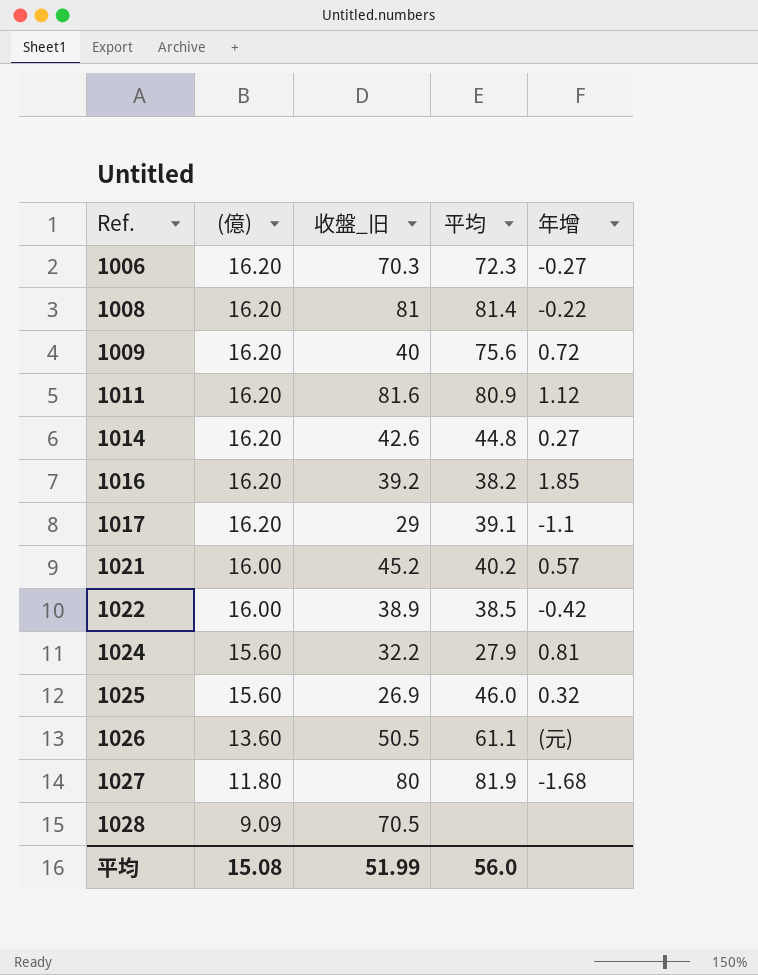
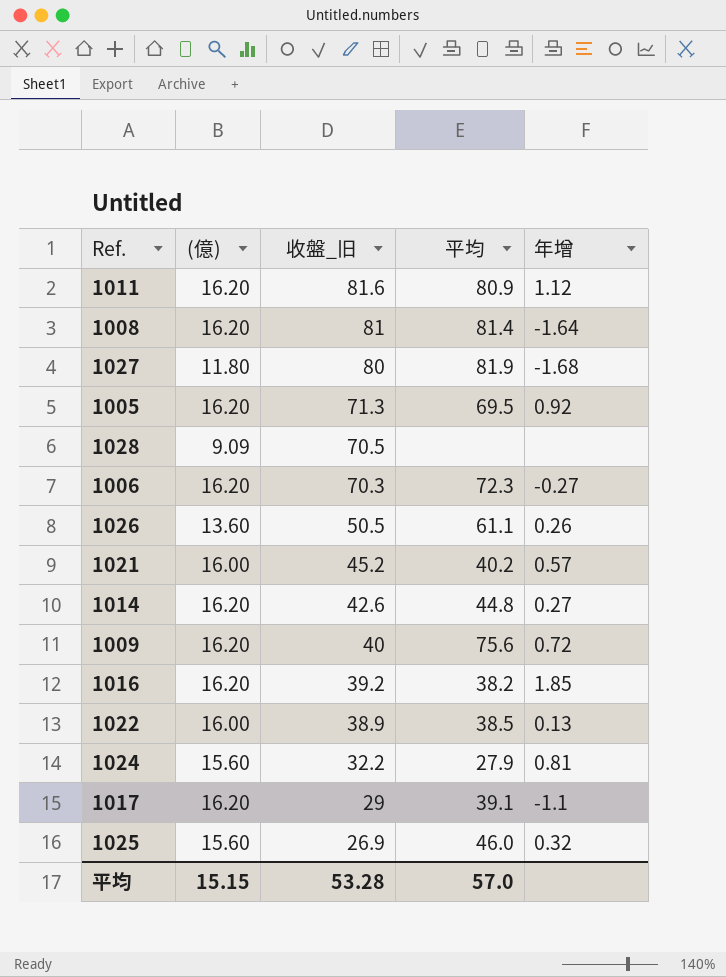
row order: Ref. ascending -> 收盤_旧 descending
1008 | 年增: -0.22 -> -1.64
row 1005: none -> 16.20 | 71.3 | 69.5 | 0.92
1026 | 年增: (元) -> 0.26
1022 | 年增: -0.42 -> 0.13
平均 | (億): 15.08 -> 15.15
平均 | 收盤_旧: 51.99 -> 53.28
平均 | 平均: 56.0 -> 57.0

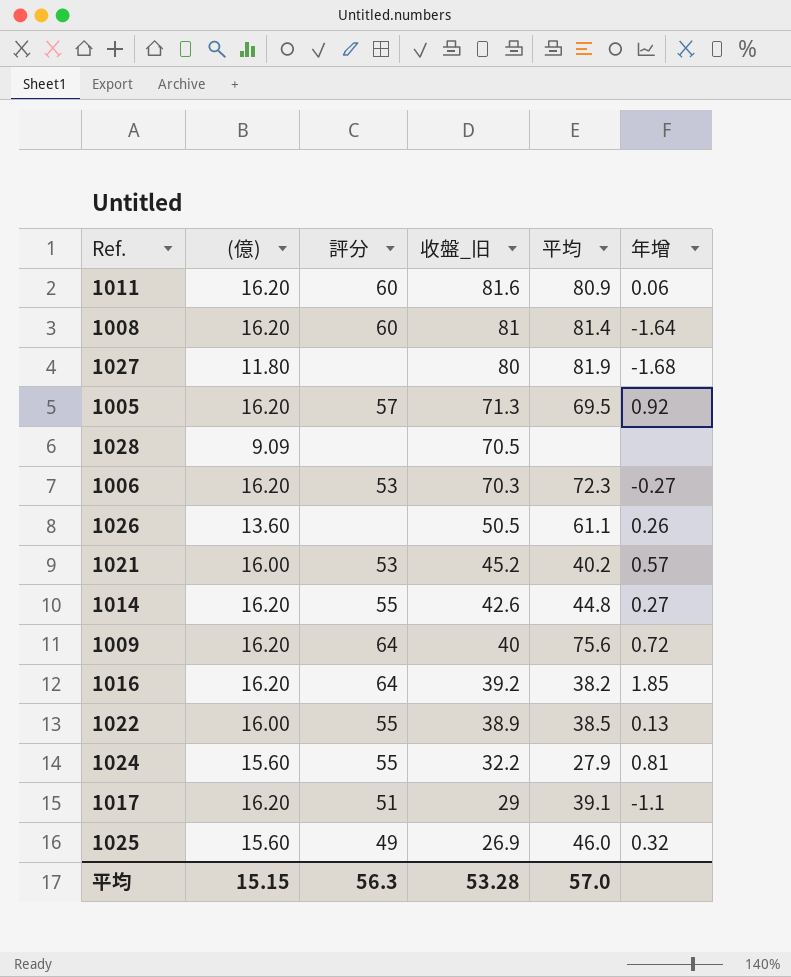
column 評分 | position: none -> 3
1011 | 年增: 1.12 -> 0.06

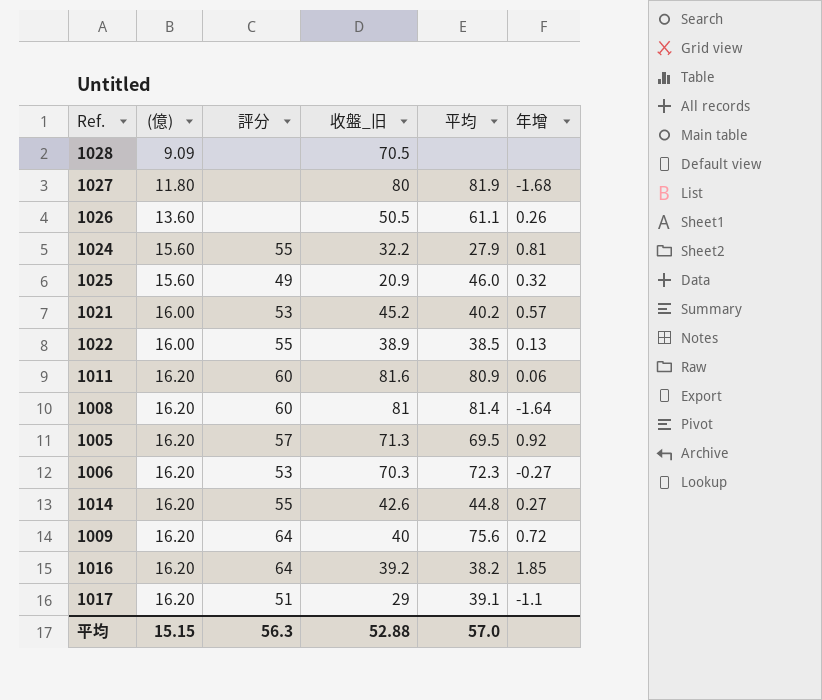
row order: 收盤_旧 descending -> (億) ascending
1025 | 收盤_旧: 26.9 -> 20.9
平均 | 收盤_旧: 53.28 -> 52.88

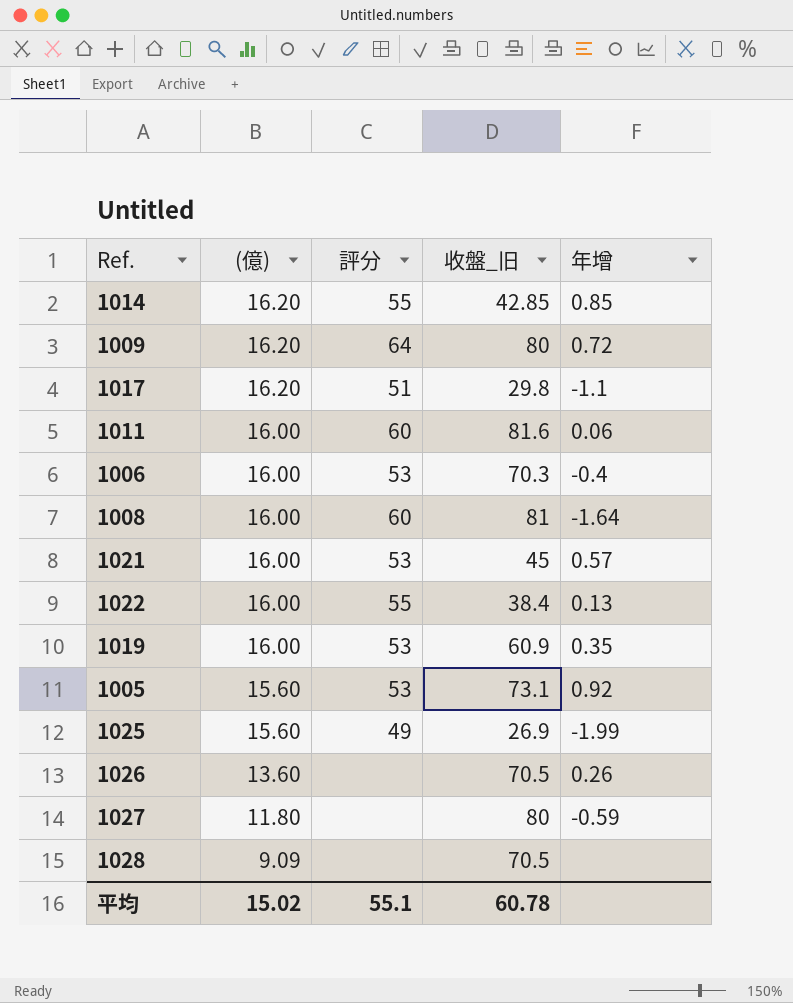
row order: (億) ascending -> (億) descending
column 平均 | position: 5 -> none
row 1024: 15.60 | 55 | 32.2 | 27.9 | 0.81 -> none
row 1016: 16.20 | 64 | 39.2 | 38.2 | 1.85 -> none
1014 | 收盤_旧: 42.6 -> 42.85
1014 | 年增: 0.27 -> 0.85
1009 | 收盤_旧: 40 -> 80
1017 | 收盤_旧: 29 -> 29.8
1011 | (億): 16.20 -> 16.00
1006 | (億): 16.20 -> 16.00
1006 | 年增: -0.27 -> -0.4
1008 | (億): 16.20 -> 16.00
1021 | 收盤_旧: 45.2 -> 45
1022 | 收盤_旧: 38.9 -> 38.4
row 1019: none -> 16.00 | 53 | 60.9 | 0.35
1005 | (億): 16.20 -> 15.60
1005 | 評分: 57 -> 53
1005 | 收盤_旧: 71.3 -> 73.1
1025 | 收盤_旧: 20.9 -> 26.9
1025 | 年增: 0.32 -> -1.99
1026 | 收盤_旧: 50.5 -> 70.5
1027 | 年增: -1.68 -> -0.59
平均 | (億): 15.15 -> 15.02
平均 | 評分: 56.3 -> 55.1
平均 | 收盤_旧: 52.88 -> 60.78

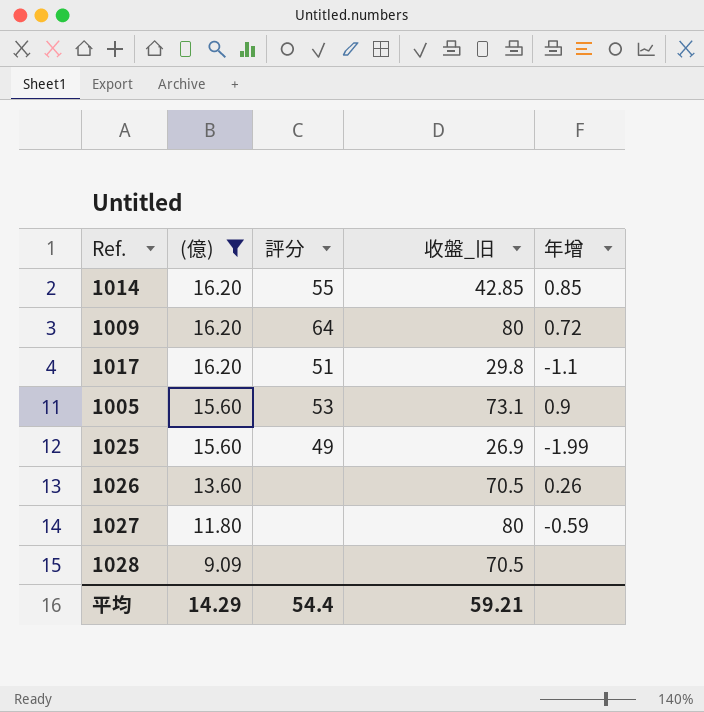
filter: none -> (億) != 16.00
1005 | 年增: 0.92 -> 0.9
平均 | (億): 15.02 -> 14.29
平均 | 評分: 55.1 -> 54.4
平均 | 收盤_旧: 60.78 -> 59.21

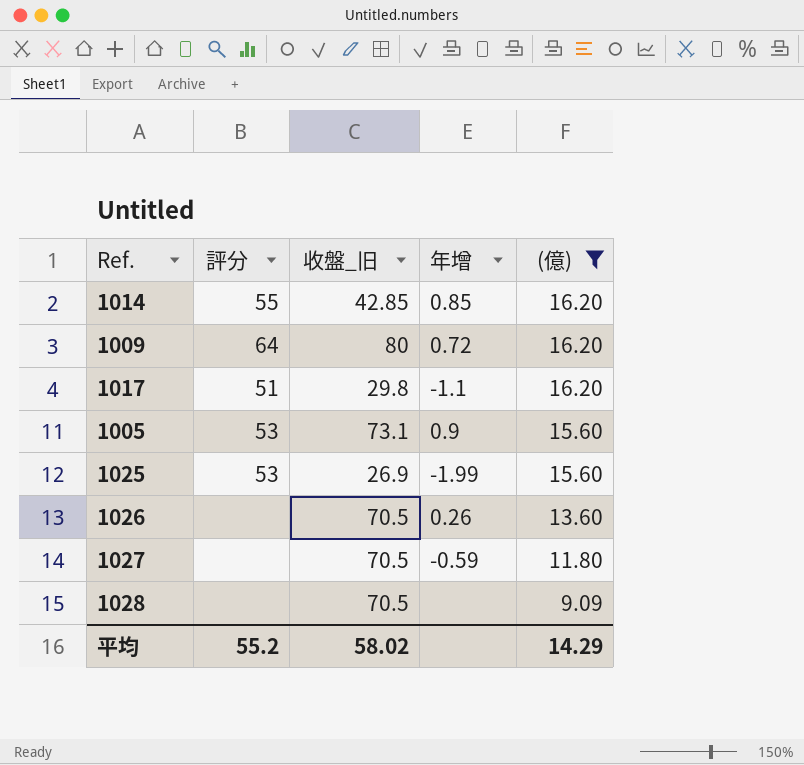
column (億) | position: 2 -> 5
1025 | 評分: 49 -> 53
1027 | 收盤_旧: 80 -> 70.5
平均 | 評分: 54.4 -> 55.2
平均 | 收盤_旧: 59.21 -> 58.02

